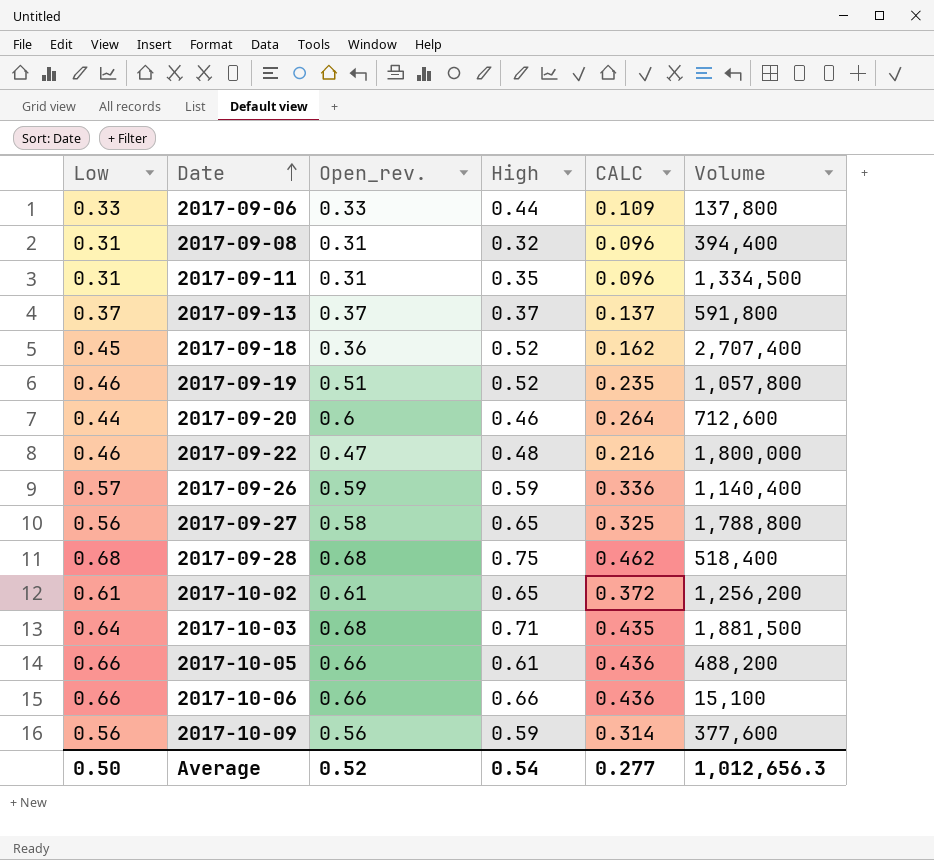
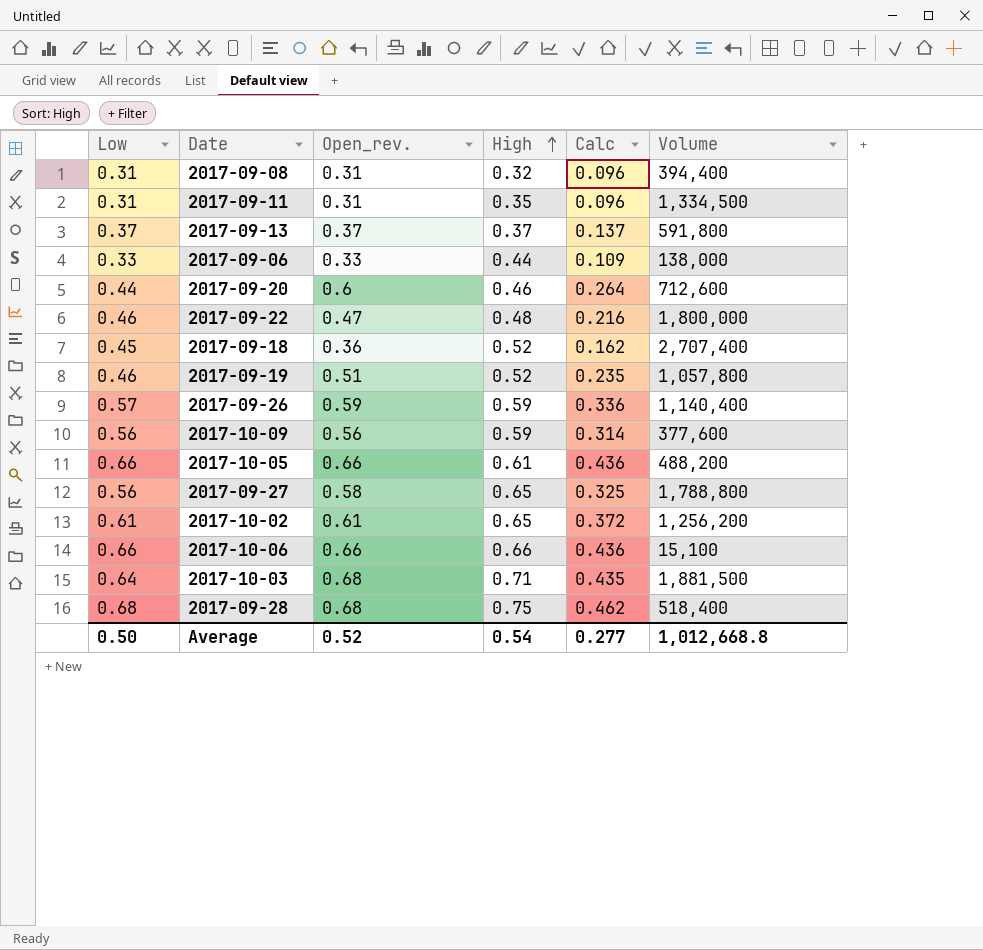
row order: Date ascending -> High ascending
column name: CALC -> Calc
2017-09-06 | Volume: 137,800 -> 138,000
Average | Volume: 1,012,656.3 -> 1,012,668.8

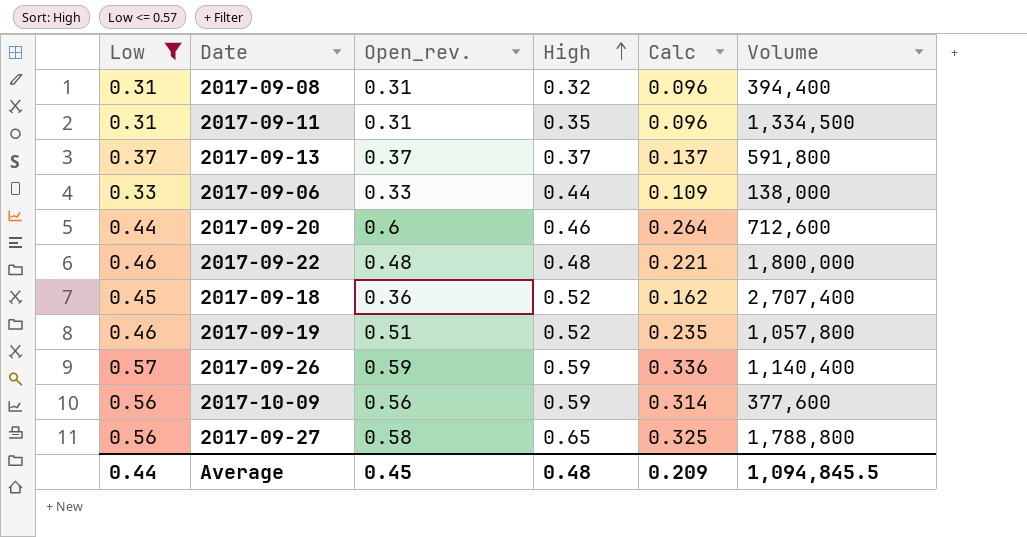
filter: none -> Low <= 0.57
2017-09-22 | Open_rev.: 0.47 -> 0.48
2017-09-22 | Calc: 0.216 -> 0.221
Average | Low: 0.50 -> 0.44
Average | Open_rev.: 0.52 -> 0.45
Average | High: 0.54 -> 0.48
Average | Calc: 0.277 -> 0.209
Average | Volume: 1,012,668.8 -> 1,094,845.5

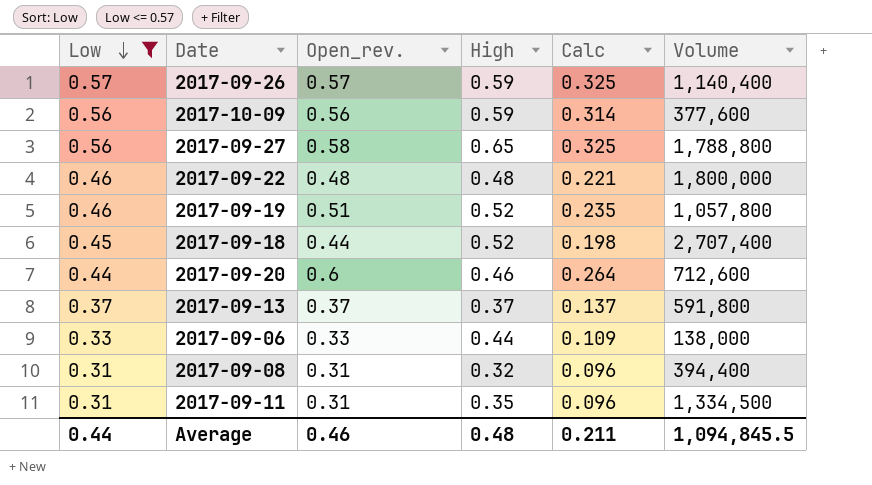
row order: High ascending -> Low descending
2017-09-26 | Open_rev.: 0.59 -> 0.57
2017-09-26 | Calc: 0.336 -> 0.325
2017-09-18 | Open_rev.: 0.36 -> 0.44
2017-09-18 | Calc: 0.162 -> 0.198
Average | Open_rev.: 0.45 -> 0.46
Average | Calc: 0.209 -> 0.211

